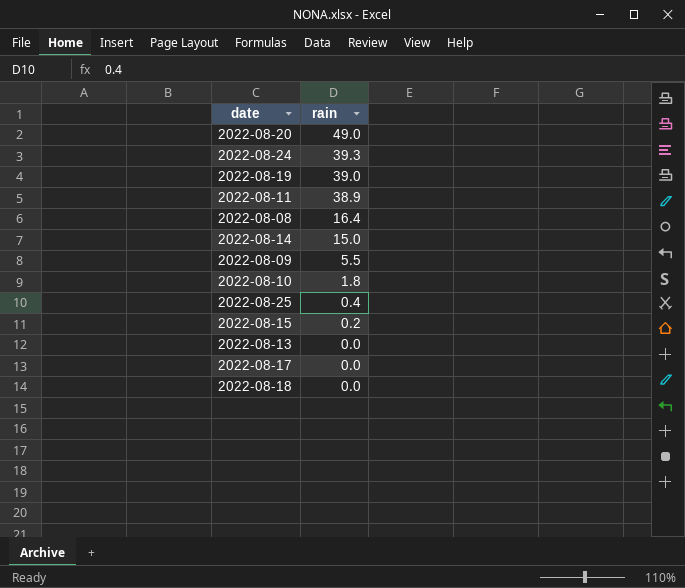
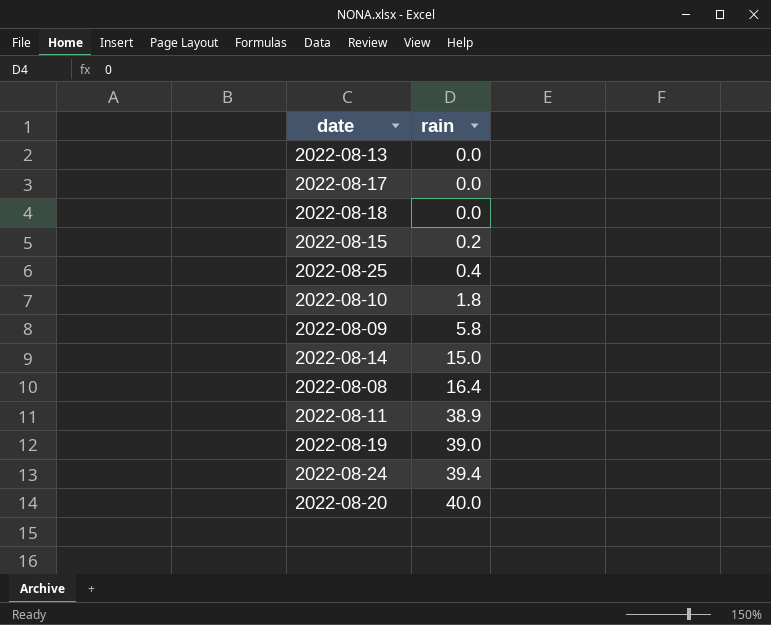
row order: rain descending -> rain ascending
2022-08-09 | rain: 5.5 -> 5.8
2022-08-24 | rain: 39.3 -> 39.4
2022-08-20 | rain: 49.0 -> 40.0

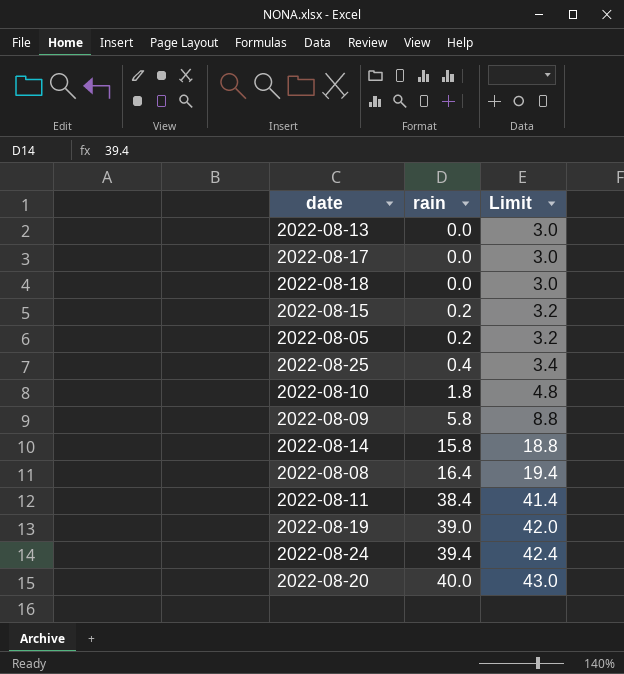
column Limit | formula: none -> [rain] + 3
row 2022-08-05: none -> 0.2 | 3.2
2022-08-14 | rain: 15.0 -> 15.8
2022-08-11 | rain: 38.9 -> 38.4

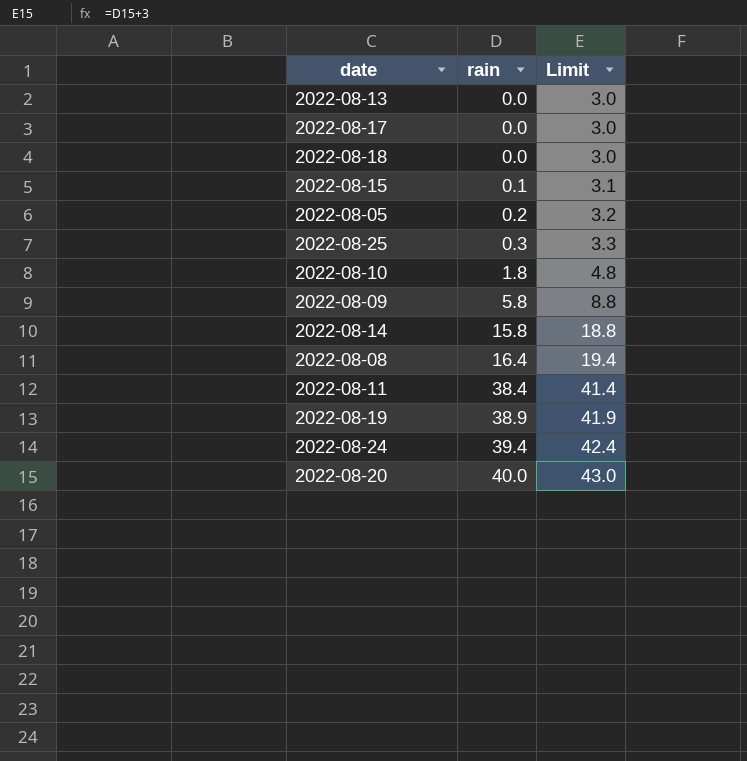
2022-08-15 | rain: 0.2 -> 0.1
2022-08-15 | Limit: 3.2 -> 3.1
2022-08-25 | rain: 0.4 -> 0.3
2022-08-25 | Limit: 3.4 -> 3.3
2022-08-19 | rain: 39.0 -> 38.9
2022-08-19 | Limit: 42.0 -> 41.9

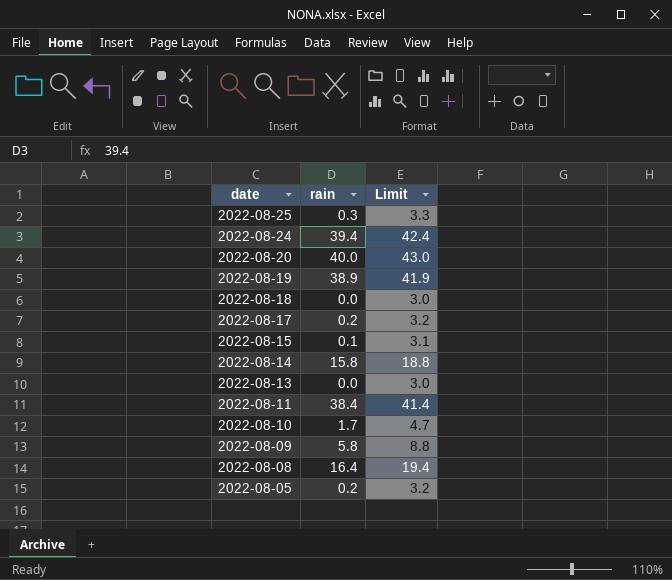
row order: rain ascending -> date descending
2022-08-17 | rain: 0.0 -> 0.2
2022-08-17 | Limit: 3.0 -> 3.2
2022-08-10 | rain: 1.8 -> 1.7
2022-08-10 | Limit: 4.8 -> 4.7

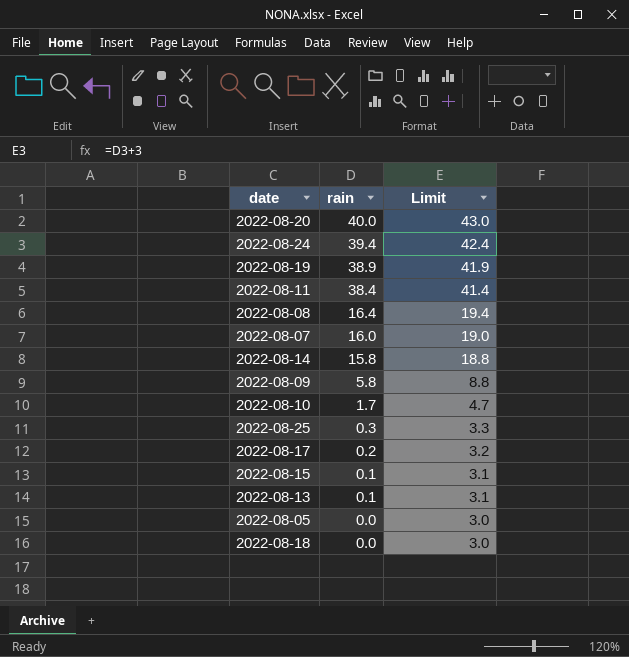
row order: date descending -> rain descending
row 2022-08-07: none -> 16.0 | 19.0
2022-08-13 | rain: 0.0 -> 0.1
2022-08-13 | Limit: 3.0 -> 3.1
2022-08-05 | rain: 0.2 -> 0.0
2022-08-05 | Limit: 3.2 -> 3.0

